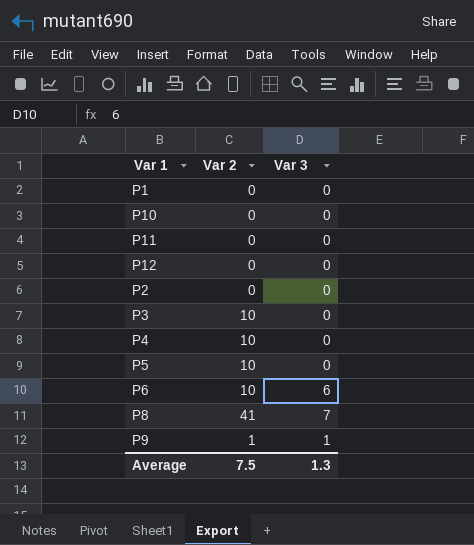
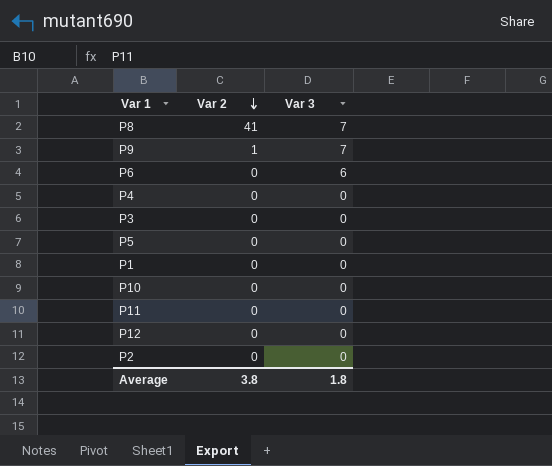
row order: none -> Var 2 descending
P9 | Var 3: 1 -> 7
P6 | Var 2: 10 -> 0
P4 | Var 2: 10 -> 0
P3 | Var 2: 10 -> 0
P5 | Var 2: 10 -> 0
Average | Var 2: 7.5 -> 3.8
Average | Var 3: 1.3 -> 1.8

